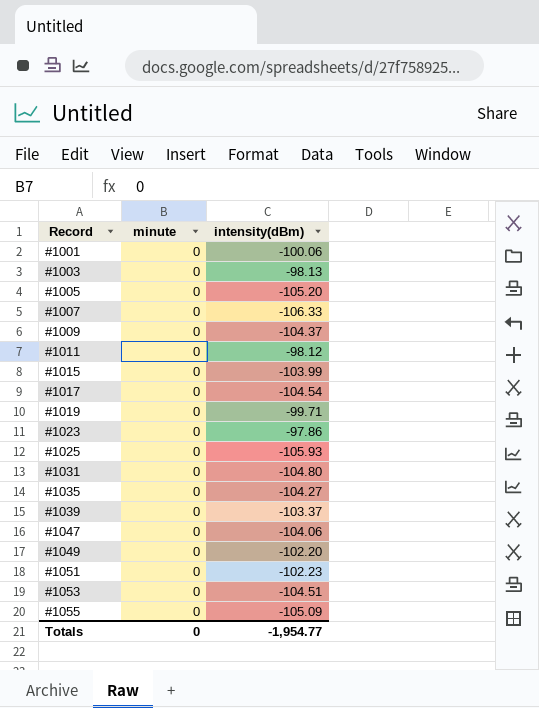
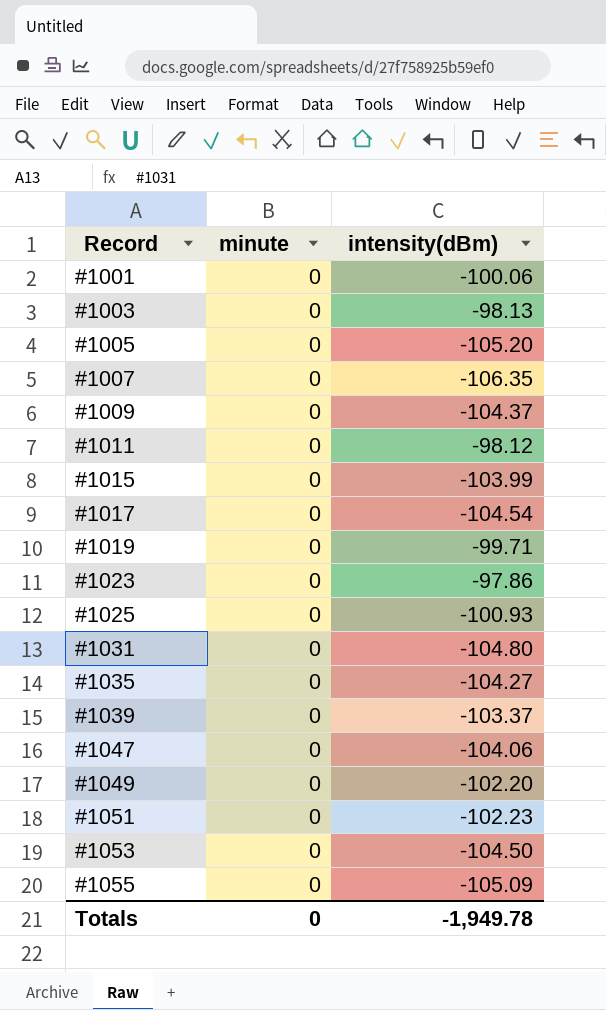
#1007 | intensity(dBm): -106.33 -> -106.35
#1025 | intensity(dBm): -105.93 -> -100.93
#1053 | intensity(dBm): -104.51 -> -104.50
Totals | intensity(dBm): -1,954.77 -> -1,949.78

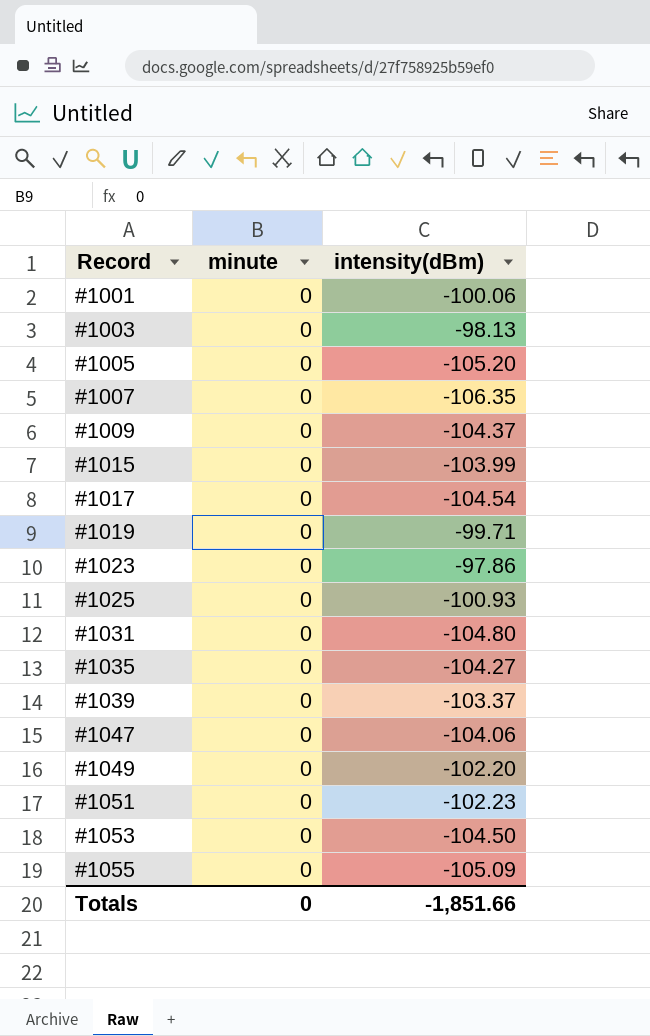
row #1011: 0 | -98.12 -> none
Totals | intensity(dBm): -1,949.78 -> -1,851.66

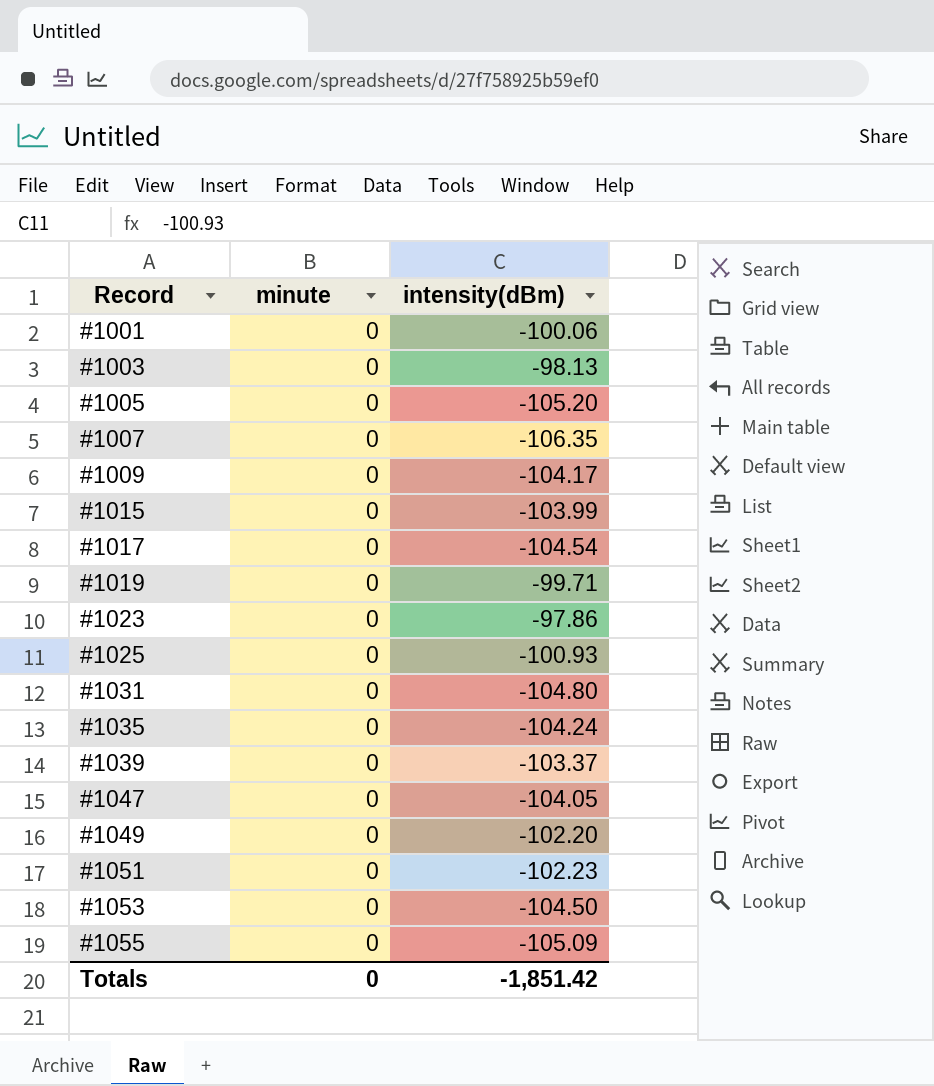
#1009 | intensity(dBm): -104.37 -> -104.17
#1035 | intensity(dBm): -104.27 -> -104.24
#1047 | intensity(dBm): -104.06 -> -104.05
Totals | intensity(dBm): -1,851.66 -> -1,851.42

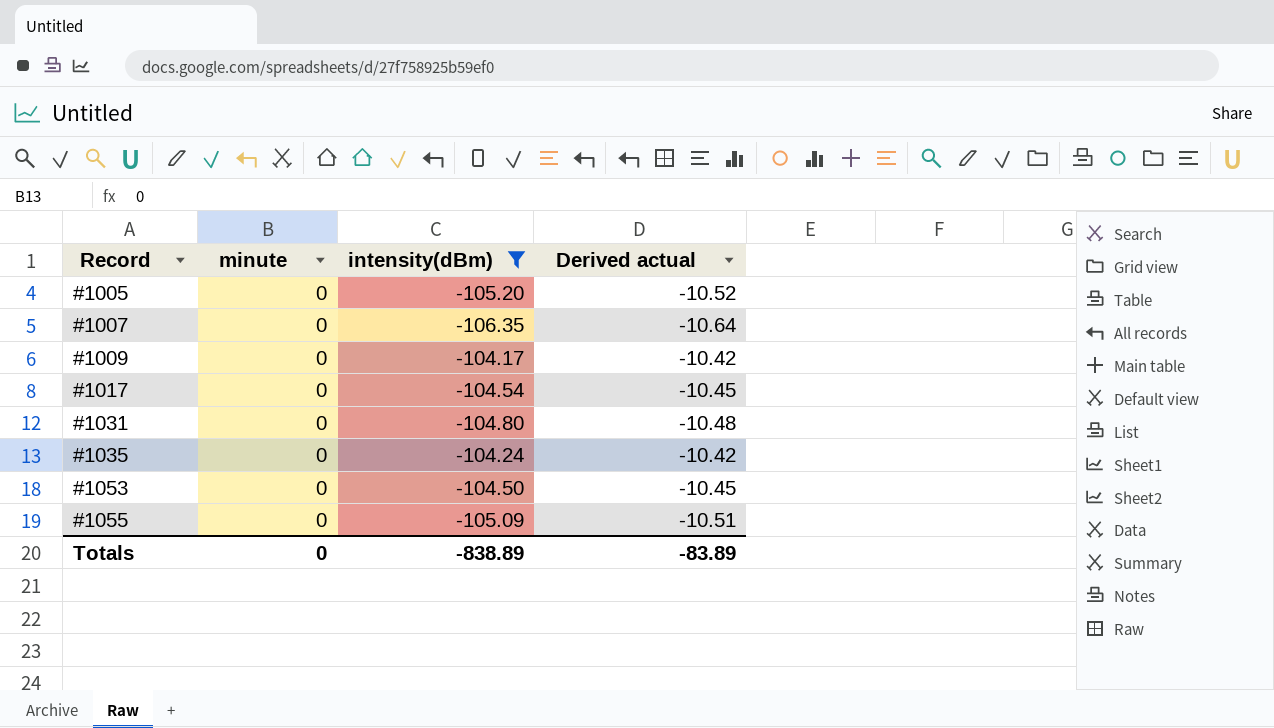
filter: none -> intensity(dBm) <= -104.17
column Derived actual | formula: none -> [intensity(dBm)] * 0.1
Totals | intensity(dBm): -1,851.42 -> -838.89

